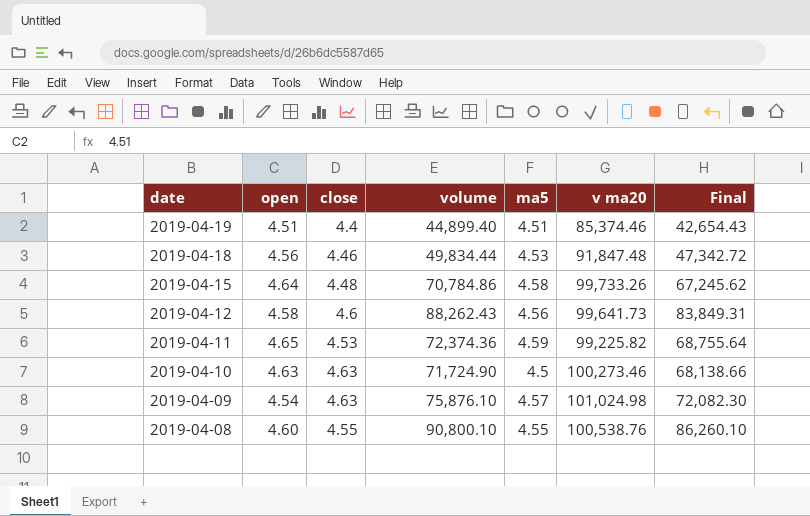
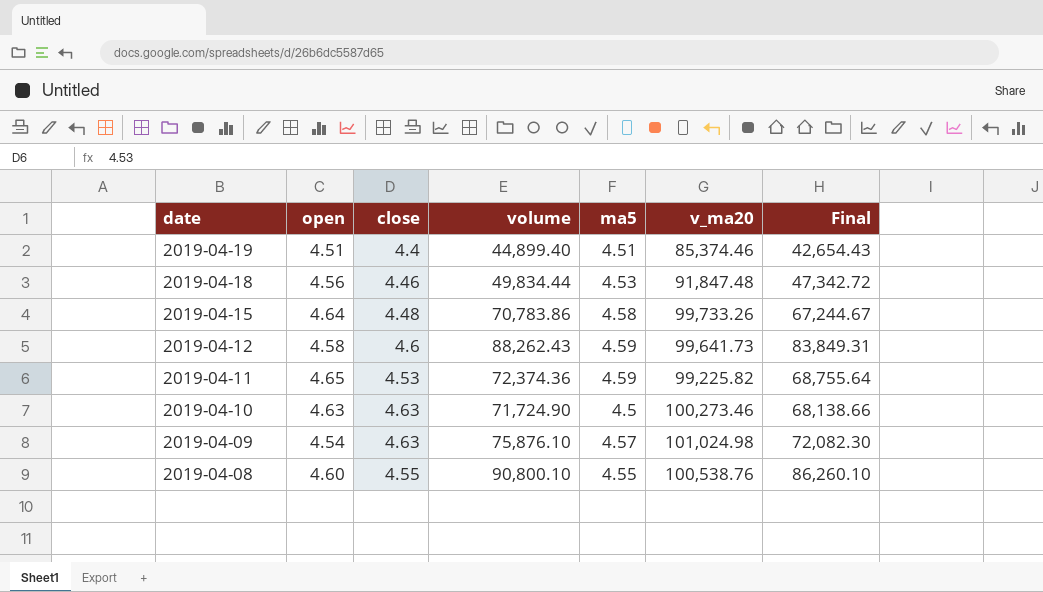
column name: v ma20 -> v_ma20
2019-04-15 | volume: 70,784.86 -> 70,783.86
2019-04-15 | Final: 67,245.62 -> 67,244.67
2019-04-12 | ma5: 4.56 -> 4.59

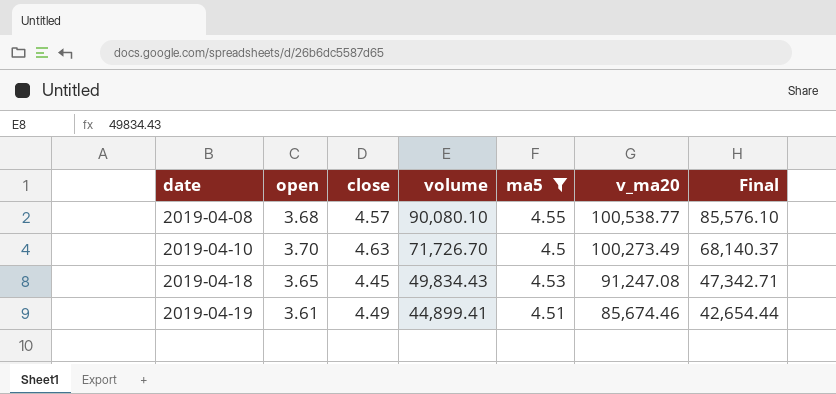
filter: none -> ma5 <= 4.55
row order: date descending -> date ascending
2019-04-08 | open: 4.60 -> 3.68
2019-04-08 | close: 4.55 -> 4.57
2019-04-08 | volume: 90,800.10 -> 90,080.10
2019-04-08 | v_ma20: 100,538.76 -> 100,538.77
2019-04-08 | Final: 86,260.10 -> 85,576.10
2019-04-10 | open: 4.63 -> 3.70
2019-04-10 | volume: 71,724.90 -> 71,726.70
2019-04-10 | v_ma20: 100,273.46 -> 100,273.49
2019-04-10 | Final: 68,138.66 -> 68,140.37
2019-04-18 | open: 4.56 -> 3.65
2019-04-18 | close: 4.46 -> 4.45
2019-04-18 | volume: 49,834.44 -> 49,834.43
2019-04-18 | v_ma20: 91,847.48 -> 91,247.08
2019-04-18 | Final: 47,342.72 -> 47,342.71
2019-04-19 | open: 4.51 -> 3.61
2019-04-19 | close: 4.4 -> 4.49
2019-04-19 | volume: 44,899.40 -> 44,899.41
2019-04-19 | v_ma20: 85,374.46 -> 85,674.46
2019-04-19 | Final: 42,654.43 -> 42,654.44

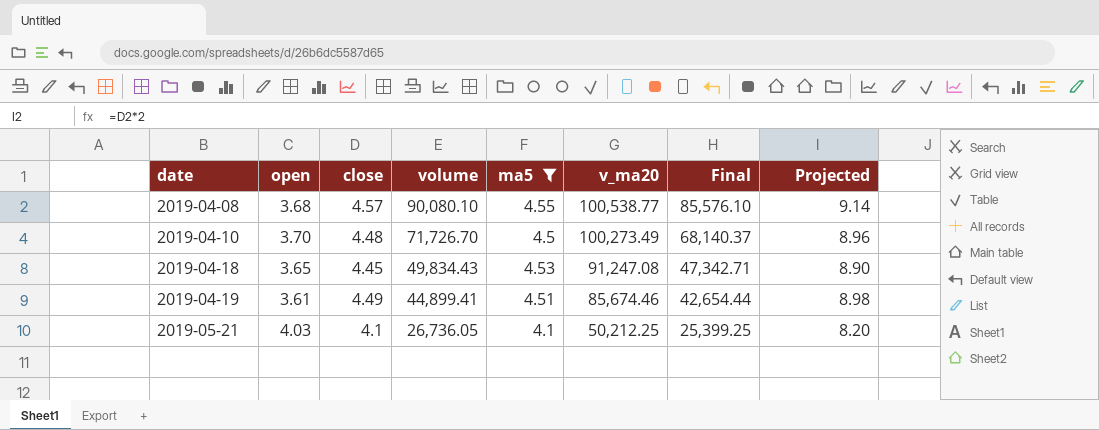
column Projected | formula: none -> [close] * 2
2019-04-10 | close: 4.63 -> 4.48
row 2019-05-21: none -> 4.03 | 4.1 | 26,736.05 | 4.1 | 50,212.25 | 25,399.25 | 8.20

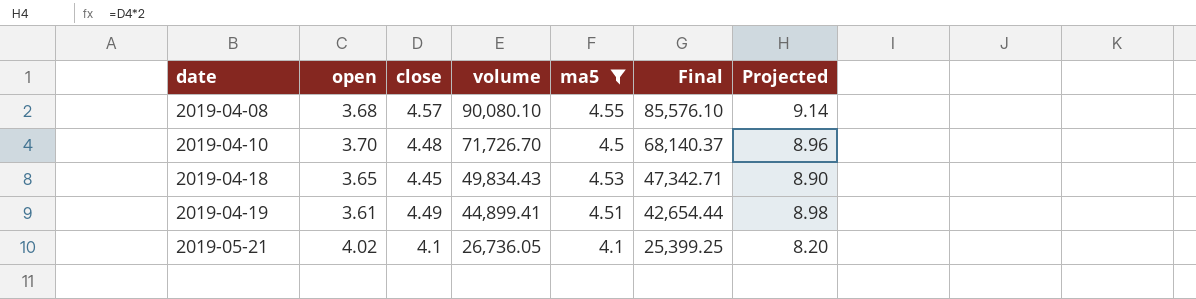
column v_ma20 | position: 6 -> none
2019-05-21 | open: 4.03 -> 4.02

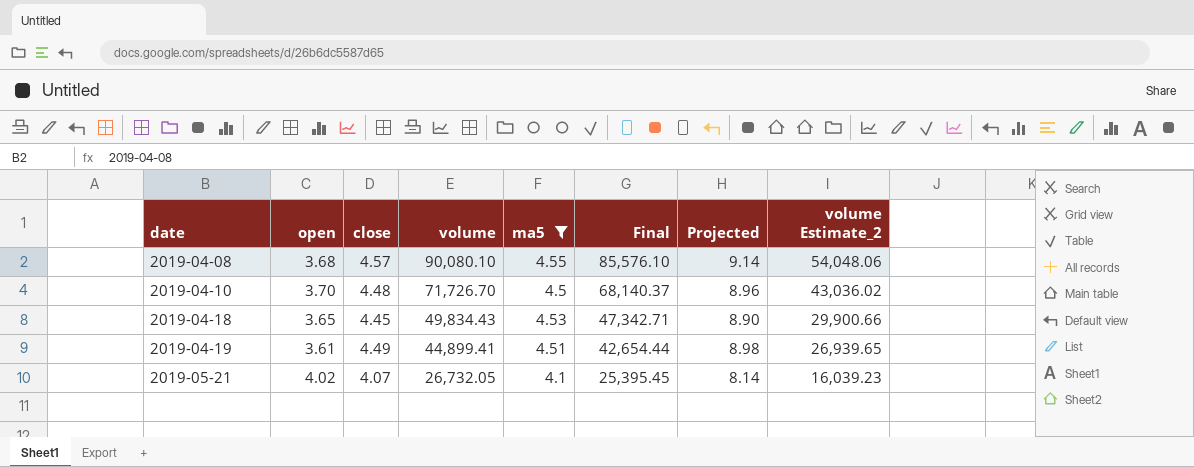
column volume Estimate_2 | formula: none -> [volume] * 0.6
2019-05-21 | close: 4.1 -> 4.07
2019-05-21 | volume: 26,736.05 -> 26,732.05
2019-05-21 | Final: 25,399.25 -> 25,395.45
2019-05-21 | Projected: 8.20 -> 8.14

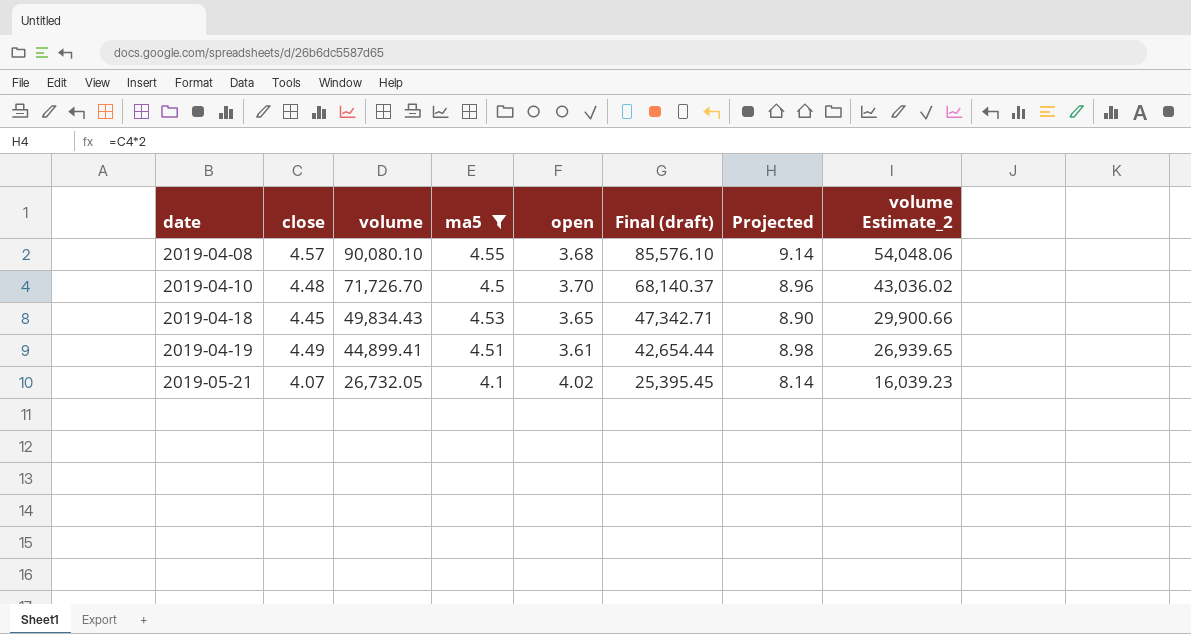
column open | position: 2 -> 5
column name: Final -> Final (draft)

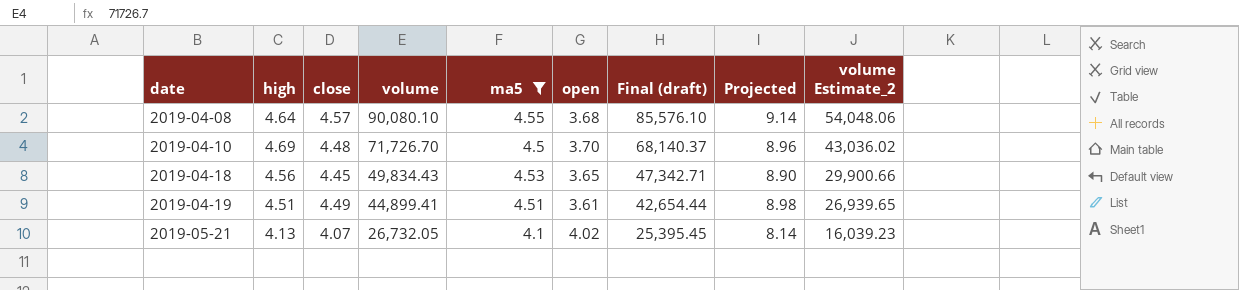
column high | position: none -> 2

